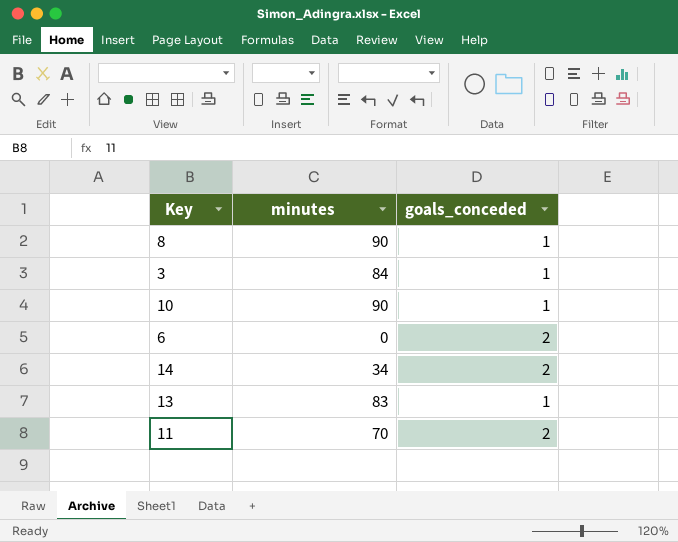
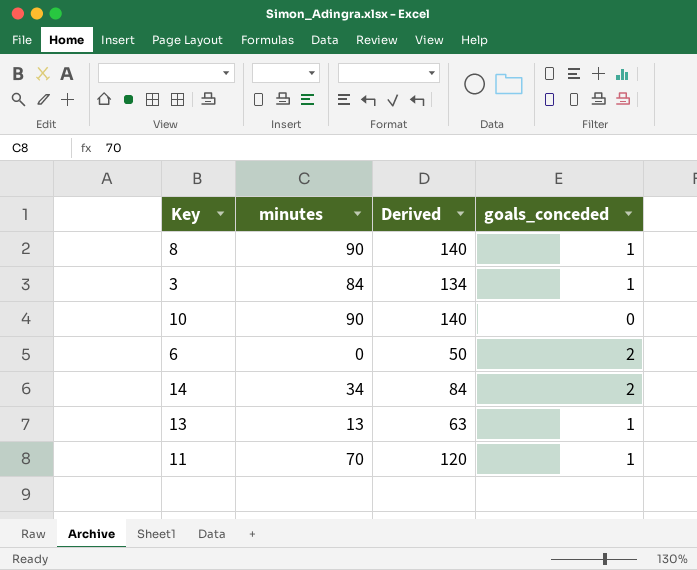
column Derived | formula: none -> [minutes] + 50
10 | goals_conceded: 1 -> 0
13 | minutes: 83 -> 13
11 | goals_conceded: 2 -> 1

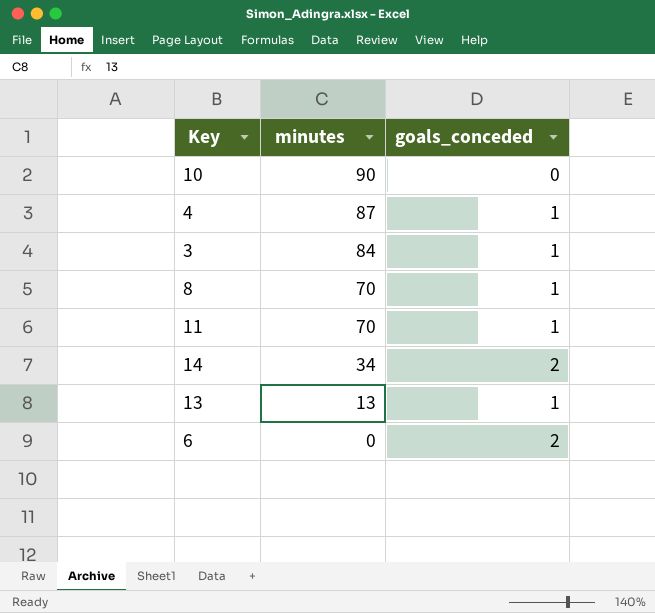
row order: none -> minutes descending
column Derived | formula: [minutes] + 50 -> none
row 4: none -> 87 | 1
8 | minutes: 90 -> 70

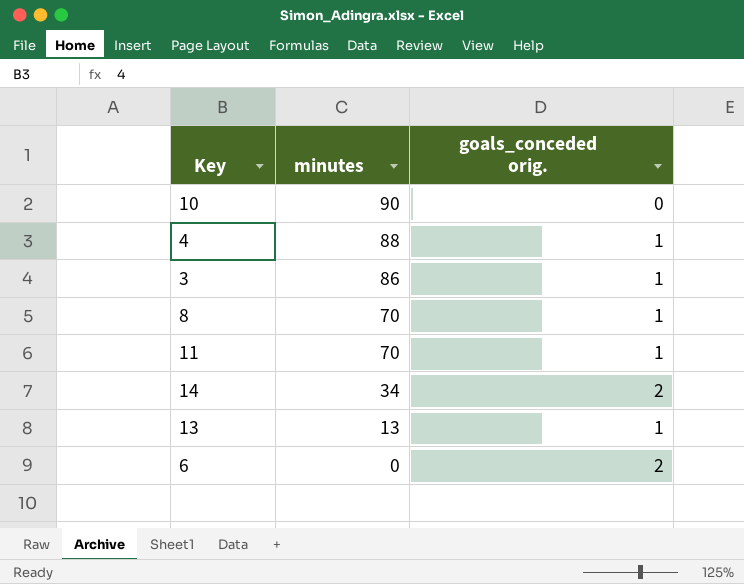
column name: goals_conceded -> goals_conceded orig.
4 | minutes: 87 -> 88
3 | minutes: 84 -> 86

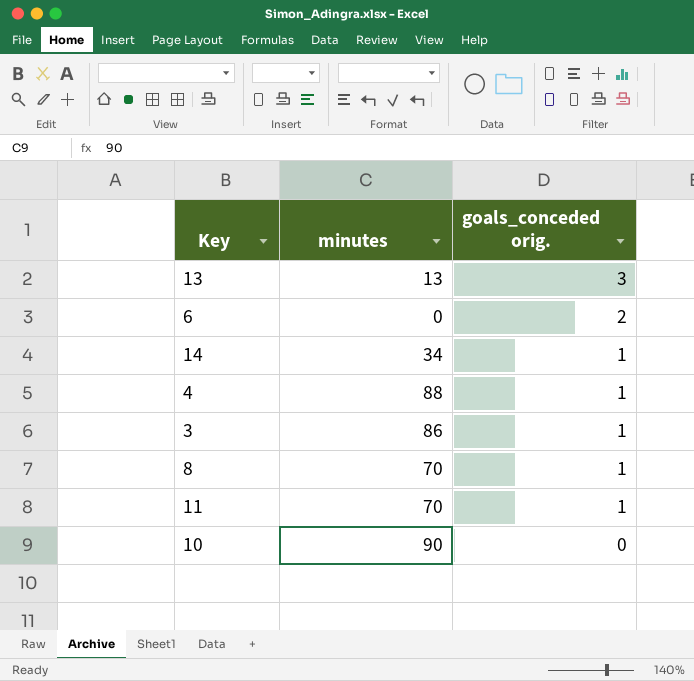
row order: minutes descending -> goals_conceded orig. descending
13 | goals_conceded orig.: 1 -> 3
14 | goals_conceded orig.: 2 -> 1

